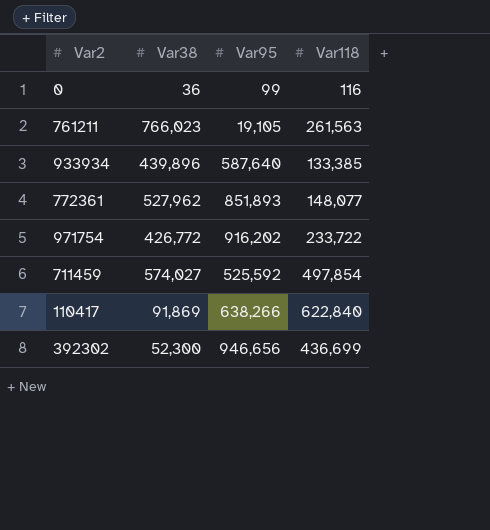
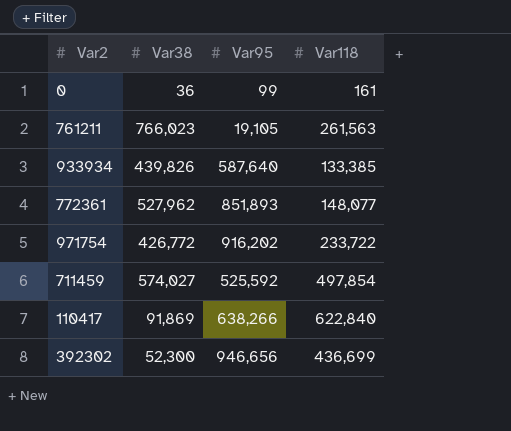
0 | Var118: 116 -> 161
933934 | Var38: 439,896 -> 439,826

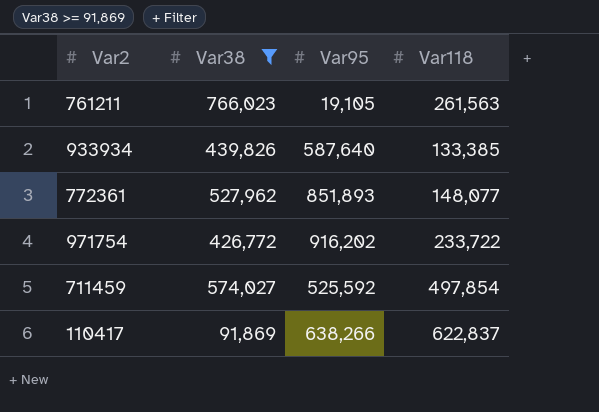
filter: none -> Var38 >= 91,869
110417 | Var118: 622,840 -> 622,837

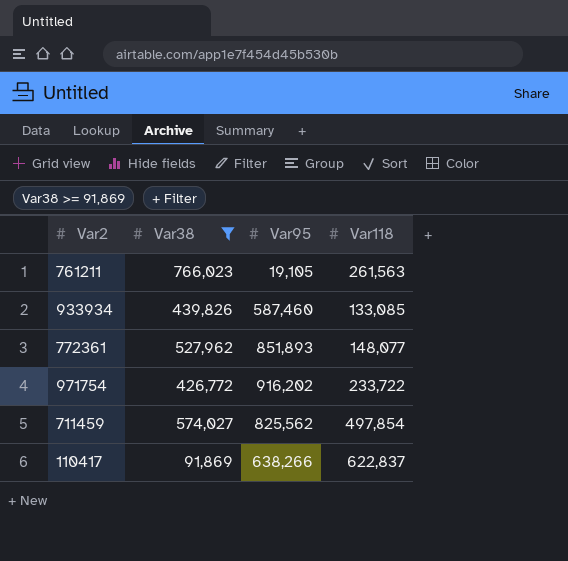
933934 | Var95: 587,640 -> 587,460
933934 | Var118: 133,385 -> 133,085
711459 | Var95: 525,592 -> 825,562

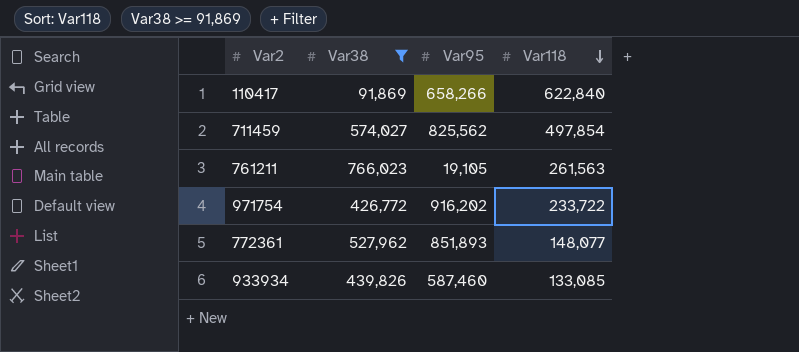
row order: none -> Var118 descending
110417 | Var95: 638,266 -> 658,266
110417 | Var118: 622,837 -> 622,840

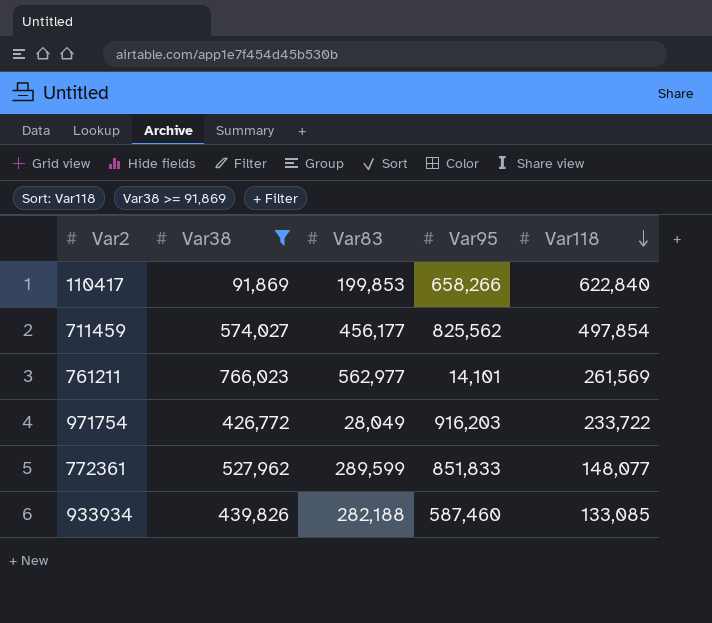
column Var83 | position: none -> 3
761211 | Var95: 19,105 -> 14,101
761211 | Var118: 261,563 -> 261,569
971754 | Var95: 916,202 -> 916,203
772361 | Var95: 851,893 -> 851,833

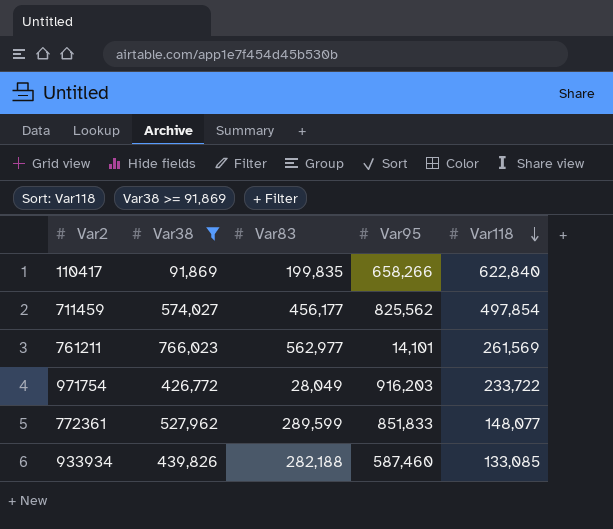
110417 | Var83: 199,853 -> 199,835

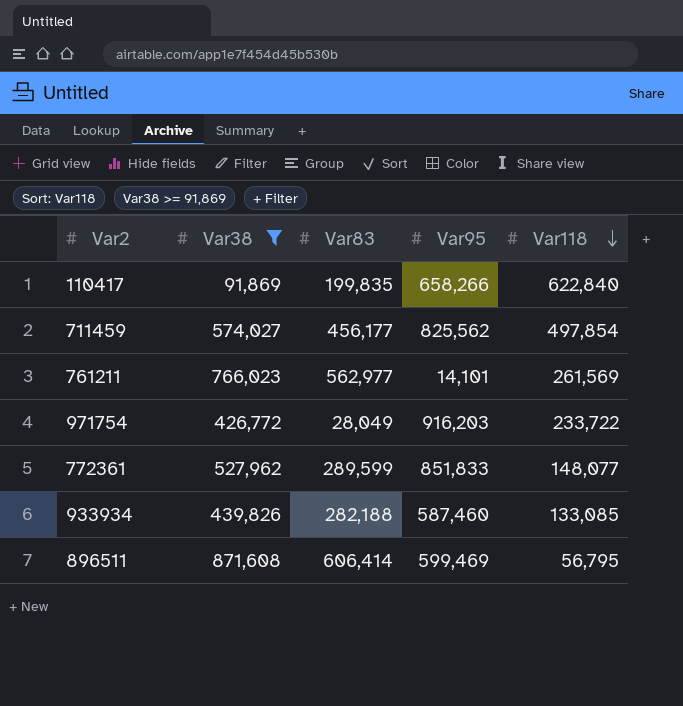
row 896511: none -> 871,608 | 606,414 | 599,469 | 56,795

